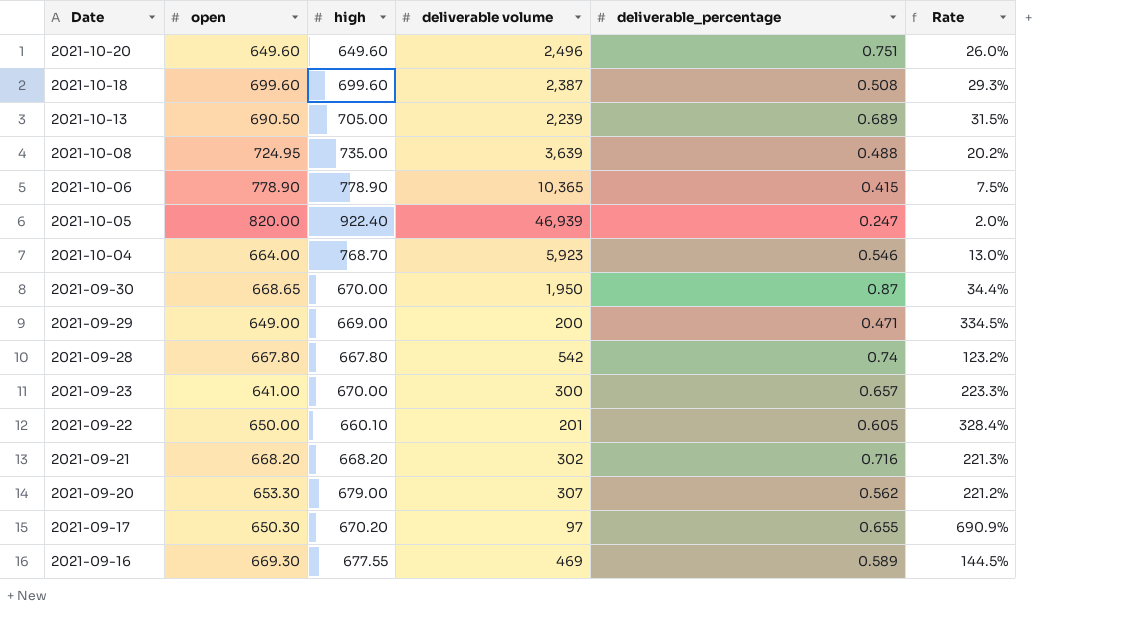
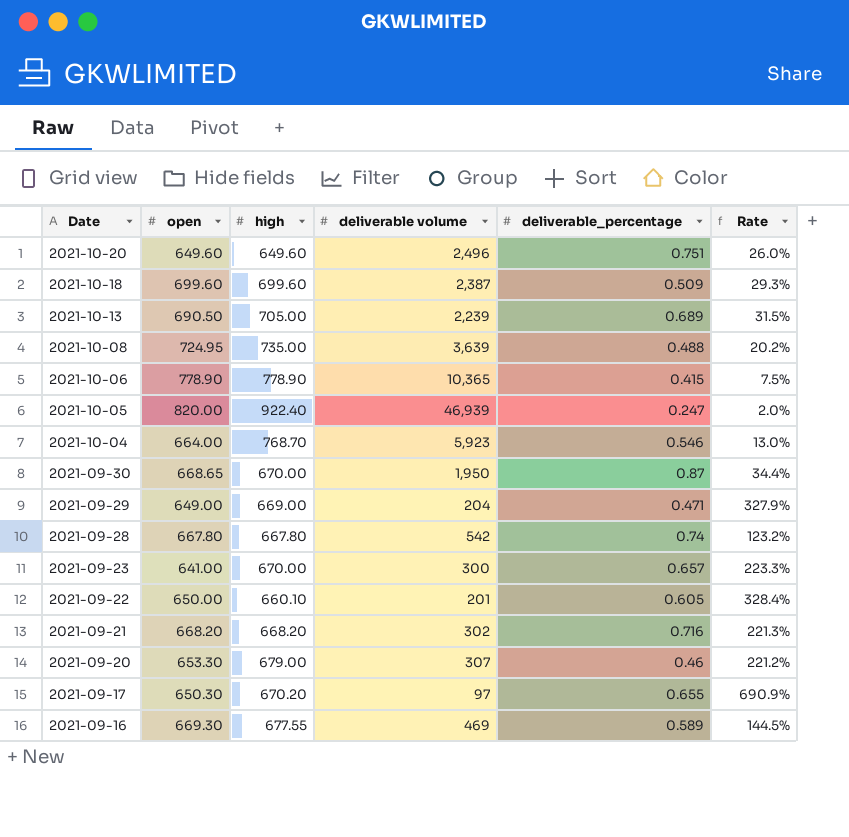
2021-10-18 | deliverable_percentage: 0.508 -> 0.509
2021-09-29 | deliverable volume: 200 -> 204
2021-09-29 | Rate: 334.5% -> 327.9%
2021-09-20 | deliverable_percentage: 0.562 -> 0.46

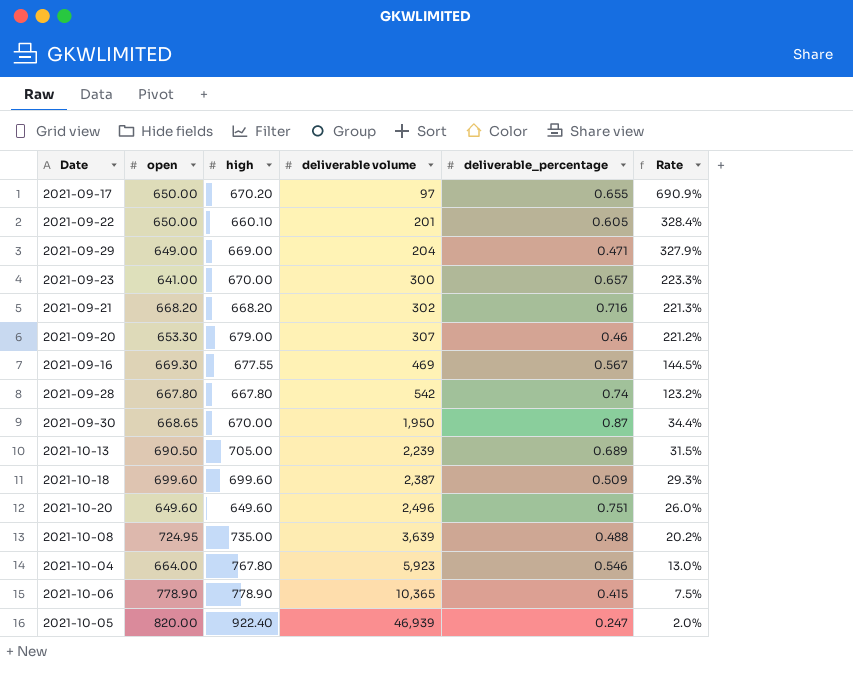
row order: Date descending -> deliverable volume ascending
2021-09-17 | open: 650.30 -> 650.00
2021-09-16 | deliverable_percentage: 0.589 -> 0.567
2021-10-04 | high: 768.70 -> 767.80

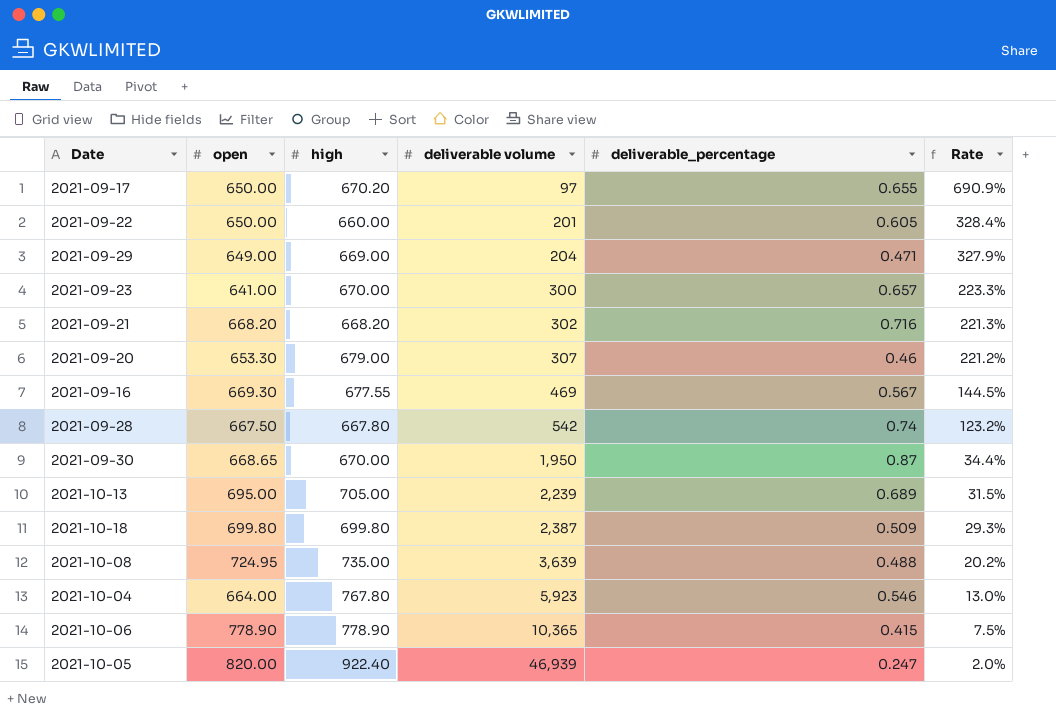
row 2021-10-20: 649.60 | 649.60 | 2,496 | 0.751 | 26.0% -> none
2021-09-22 | high: 660.10 -> 660.00
2021-09-28 | open: 667.80 -> 667.50
2021-10-13 | open: 690.50 -> 695.00
2021-10-18 | open: 699.60 -> 699.80
2021-10-18 | high: 699.60 -> 699.80

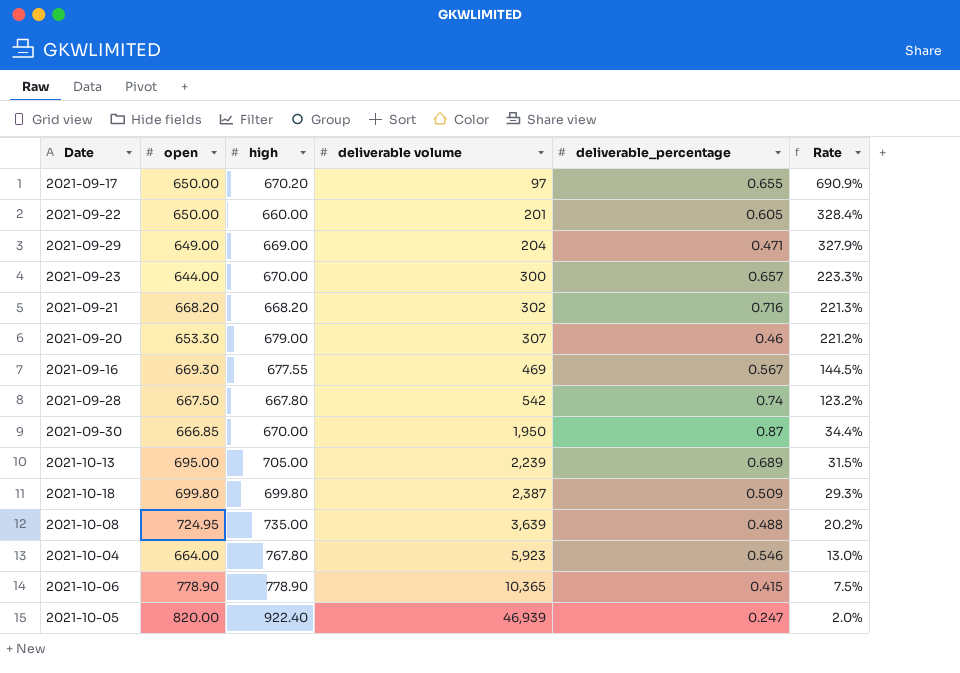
2021-09-23 | open: 641.00 -> 644.00
2021-09-30 | open: 668.65 -> 666.85

